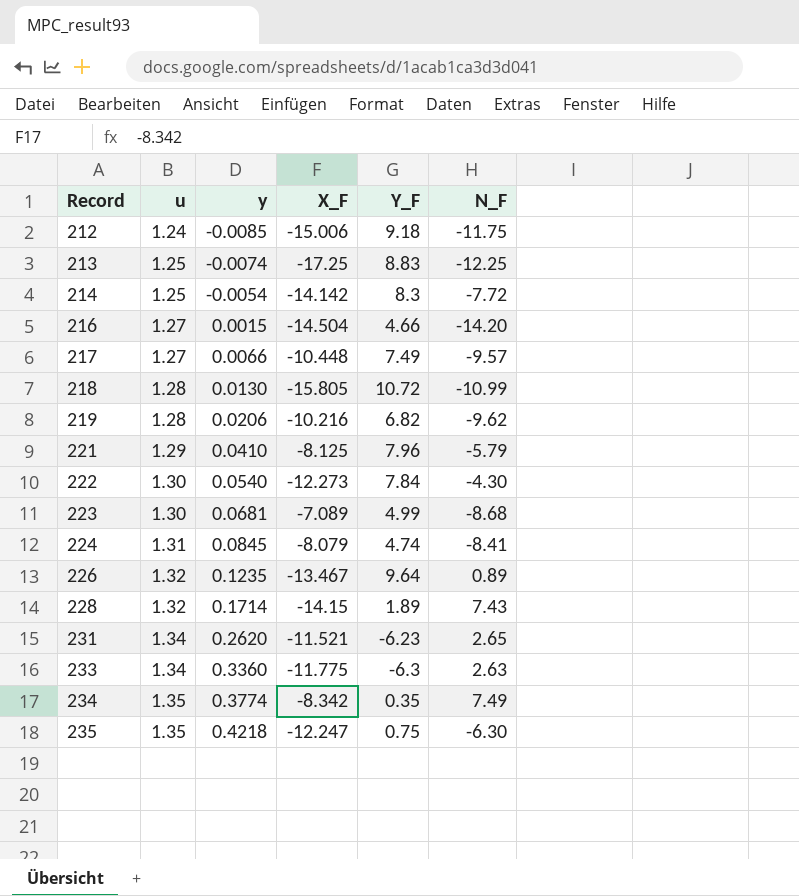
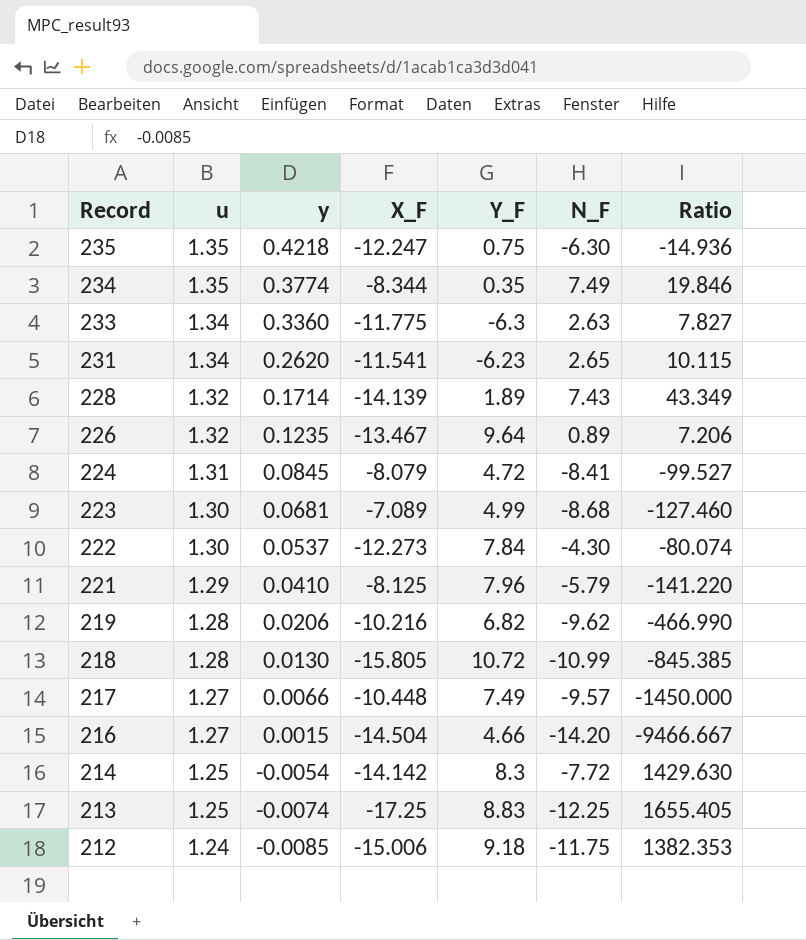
row order: Record ascending -> Record descending
column Ratio | formula: none -> [N_F] / [y]
234 | X_F: -8.342 -> -8.344
231 | X_F: -11.521 -> -11.541
228 | X_F: -14.15 -> -14.139
224 | Y_F: 4.74 -> 4.72
222 | y: 0.0540 -> 0.0537

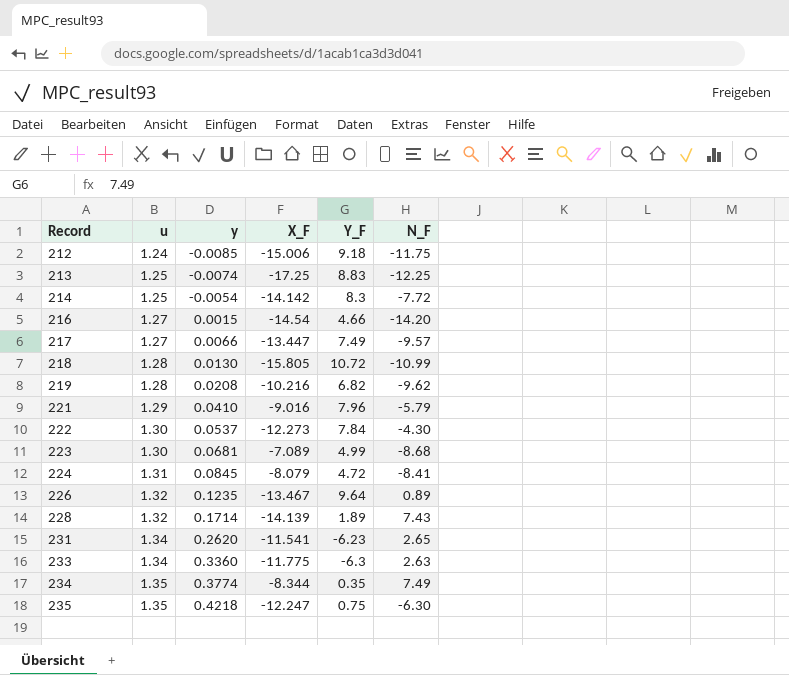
row order: Record descending -> Record ascending
column Ratio | formula: [N_F] / [y] -> none
216 | X_F: -14.504 -> -14.54
217 | X_F: -10.448 -> -13.447
219 | y: 0.0206 -> 0.0208
221 | X_F: -8.125 -> -9.016

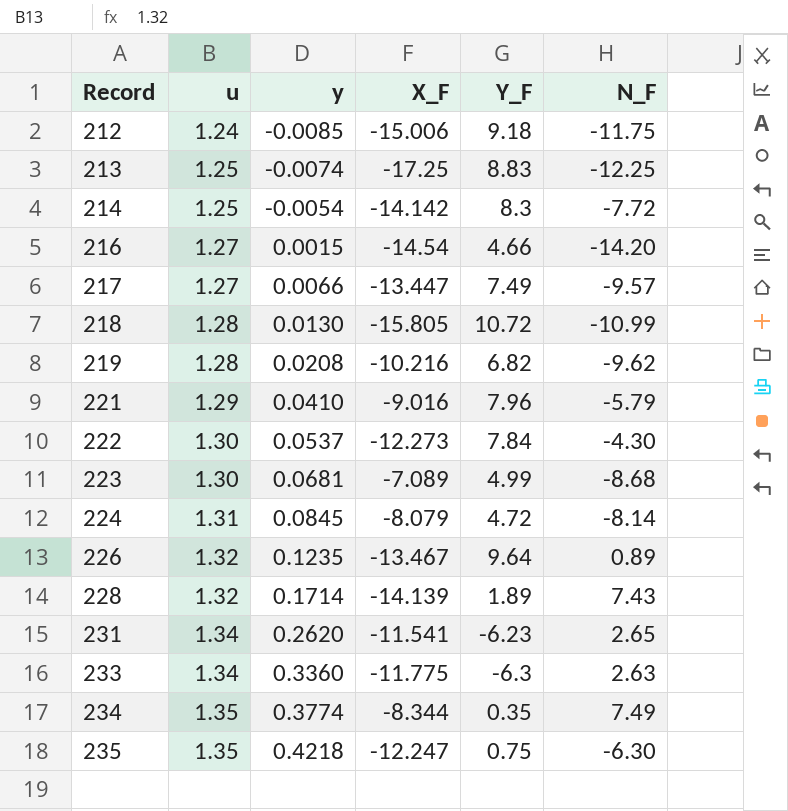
224 | N_F: -8.41 -> -8.14

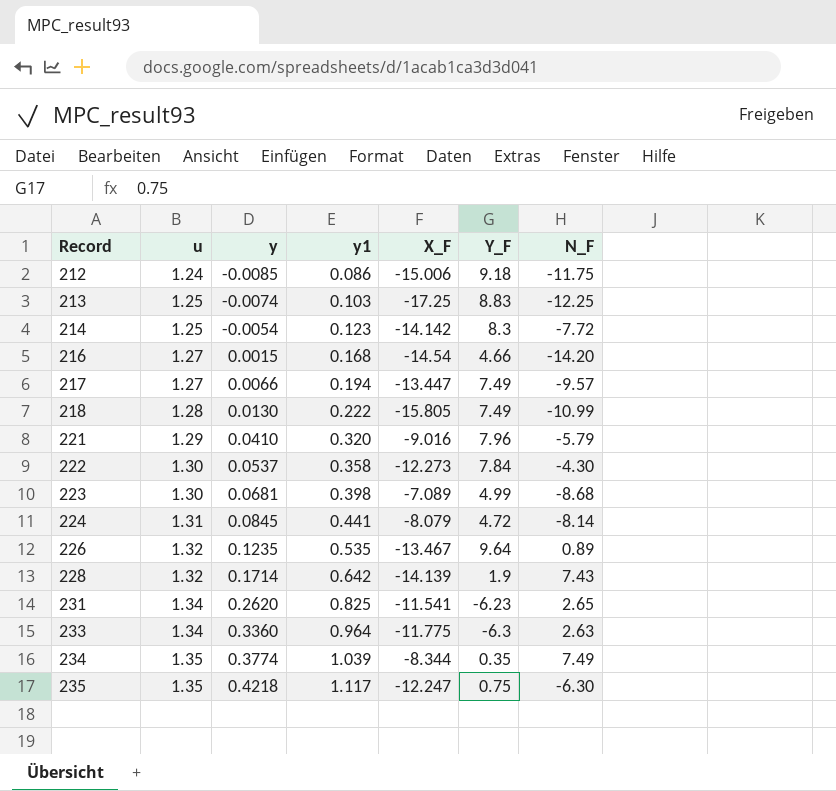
column y1 | position: none -> 4
row 219: 1.28 | 0.0208 | -10.216 | 6.82 | -9.62 -> none
218 | Y_F: 10.72 -> 7.49
228 | Y_F: 1.89 -> 1.9

